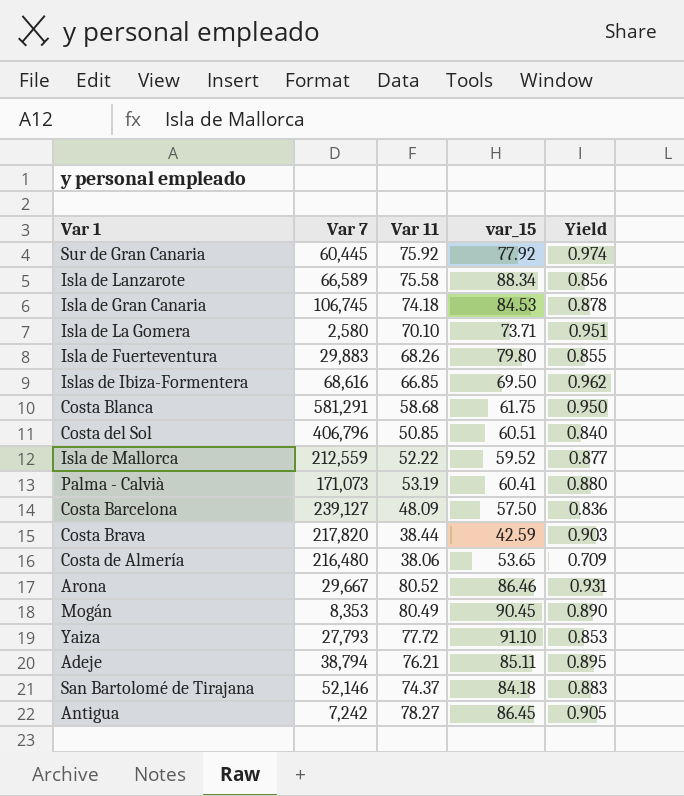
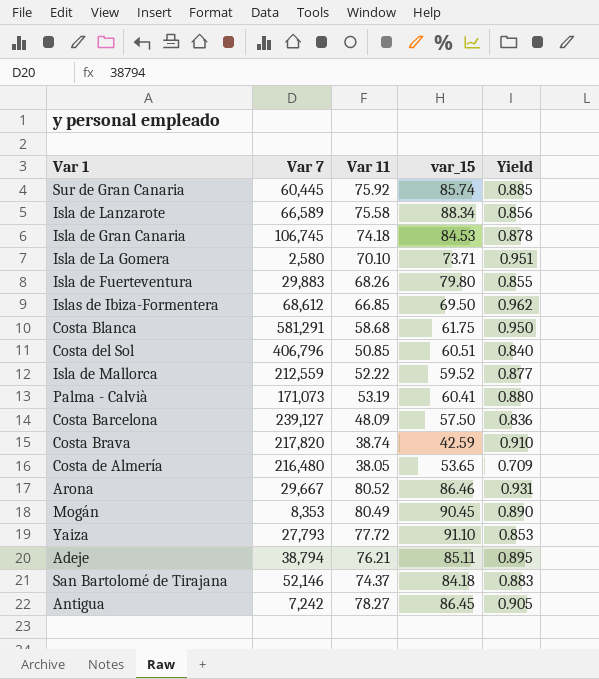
Sur de Gran Canaria | var_15: 77.92 -> 85.74
Sur de Gran Canaria | Yield: 0.974 -> 0.885
Islas de Ibiza-Formentera | Var 7: 68,616 -> 68,612
Costa Brava | Var 11: 38.44 -> 38.74
Costa Brava | Yield: 0.903 -> 0.910
Costa de Almería | Var 11: 38.06 -> 38.05

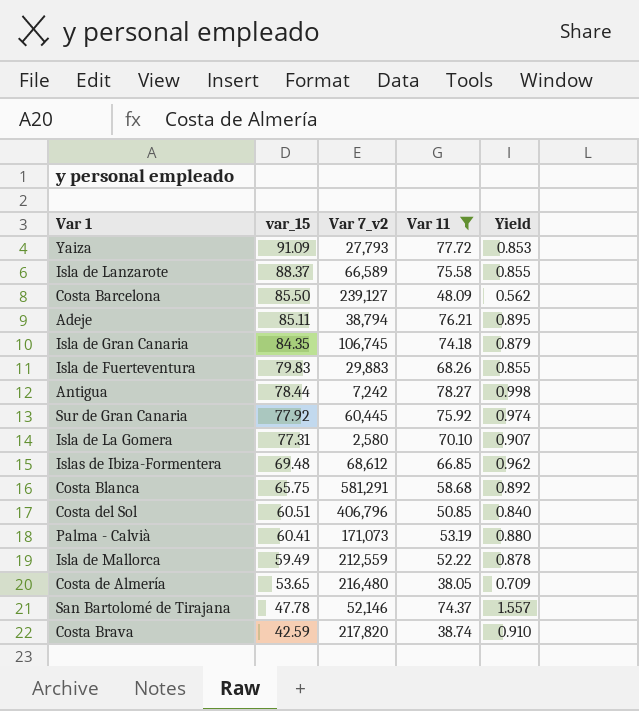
filter: none -> Var 11 <= 78.27
row order: none -> var_15 descending
column var_15 | position: 4 -> 2
column name: Var 7 -> Var 7_v2
Yaiza | var_15: 91.10 -> 91.09
Isla de Lanzarote | var_15: 88.34 -> 88.37
Isla de Lanzarote | Yield: 0.856 -> 0.855
Costa Barcelona | var_15: 57.50 -> 85.50
Costa Barcelona | Yield: 0.836 -> 0.562
Isla de Gran Canaria | var_15: 84.53 -> 84.35
Isla de Gran Canaria | Yield: 0.878 -> 0.879
Isla de Fuerteventura | var_15: 79.80 -> 79.83
Antigua | var_15: 86.45 -> 78.44
Antigua | Yield: 0.905 -> 0.998
Sur de Gran Canaria | var_15: 85.74 -> 77.92
Sur de Gran Canaria | Yield: 0.885 -> 0.974
Isla de La Gomera | var_15: 73.71 -> 77.31
Isla de La Gomera | Yield: 0.951 -> 0.907
Islas de Ibiza-Formentera | var_15: 69.50 -> 69.48
Costa Blanca | var_15: 61.75 -> 65.75
Costa Blanca | Yield: 0.950 -> 0.892
Isla de Mallorca | var_15: 59.52 -> 59.49
Isla de Mallorca | Yield: 0.877 -> 0.878
San Bartolomé de Tirajana | var_15: 84.18 -> 47.78
San Bartolomé de Tirajana | Yield: 0.883 -> 1.557

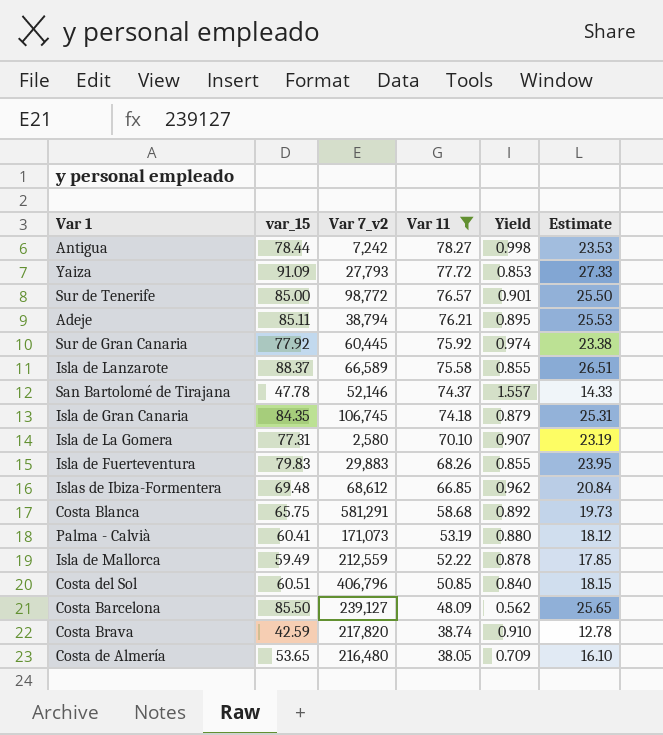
row order: var_15 descending -> Var 11 descending
column Estimate | formula: none -> [var_15] * 0.3
row Sur de Tenerife: none -> 85.00 | 98,772 | 76.57 | 0.901 | 25.50

